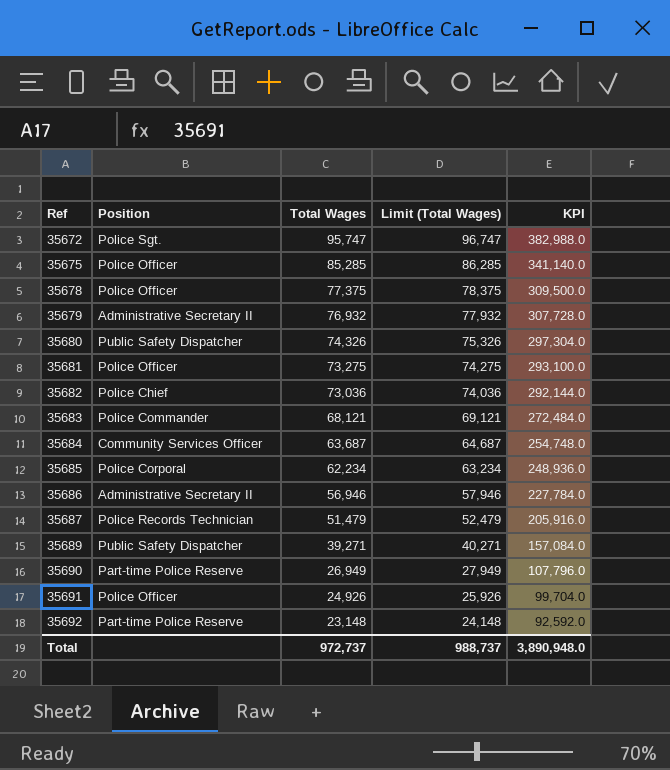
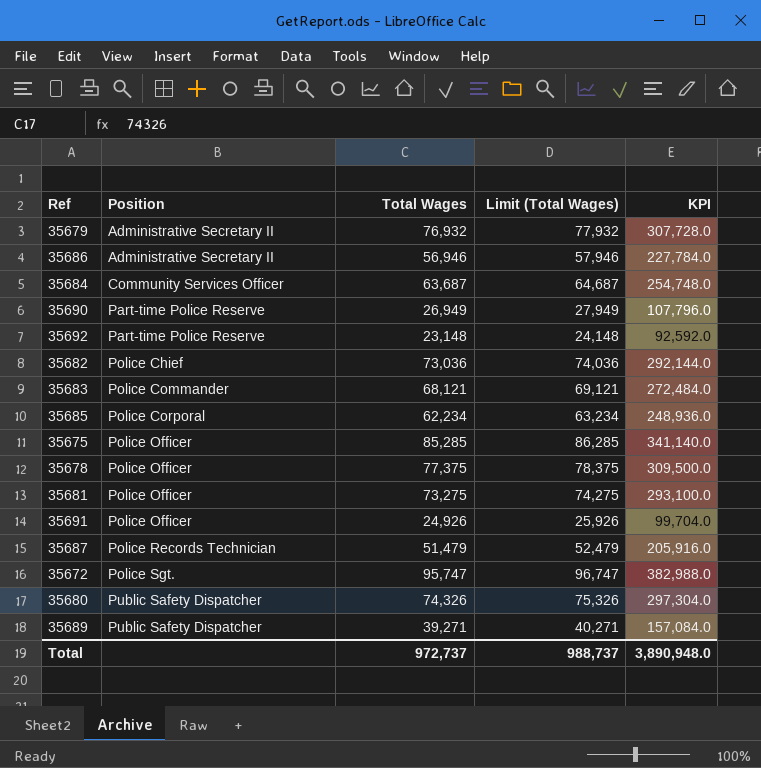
row order: Ref ascending -> Position ascending

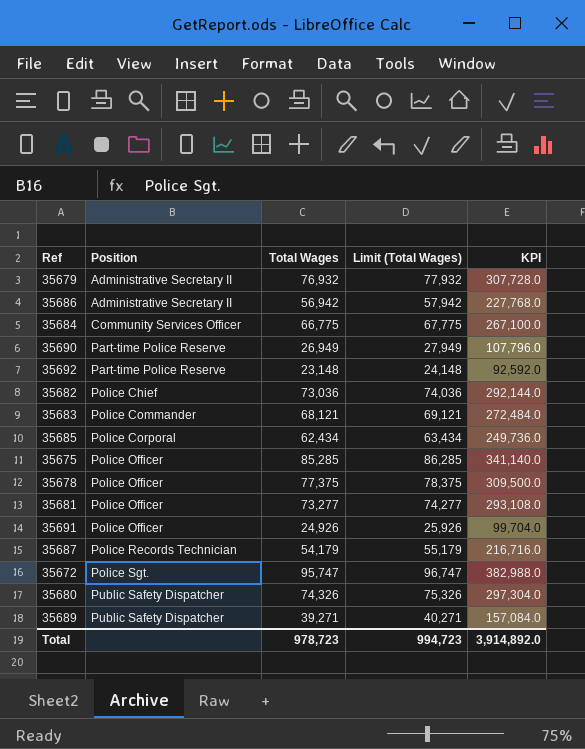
35686 | Total Wages: 56,946 -> 56,942
35686 | Limit (Total Wages): 57,946 -> 57,942
35686 | KPI: 227,784.0 -> 227,768.0
35684 | Total Wages: 63,687 -> 66,775
35684 | Limit (Total Wages): 64,687 -> 67,775
35684 | KPI: 254,748.0 -> 267,100.0
35685 | Total Wages: 62,234 -> 62,434
35685 | Limit (Total Wages): 63,234 -> 63,434
35685 | KPI: 248,936.0 -> 249,736.0
35681 | Total Wages: 73,275 -> 73,277
35681 | Limit (Total Wages): 74,275 -> 74,277
35681 | KPI: 293,100.0 -> 293,108.0
35687 | Total Wages: 51,479 -> 54,179
35687 | Limit (Total Wages): 52,479 -> 55,179
35687 | KPI: 205,916.0 -> 216,716.0
Total | Total Wages: 972,737 -> 978,723
Total | Limit (Total Wages): 988,737 -> 994,723
Total | KPI: 3,890,948.0 -> 3,914,892.0

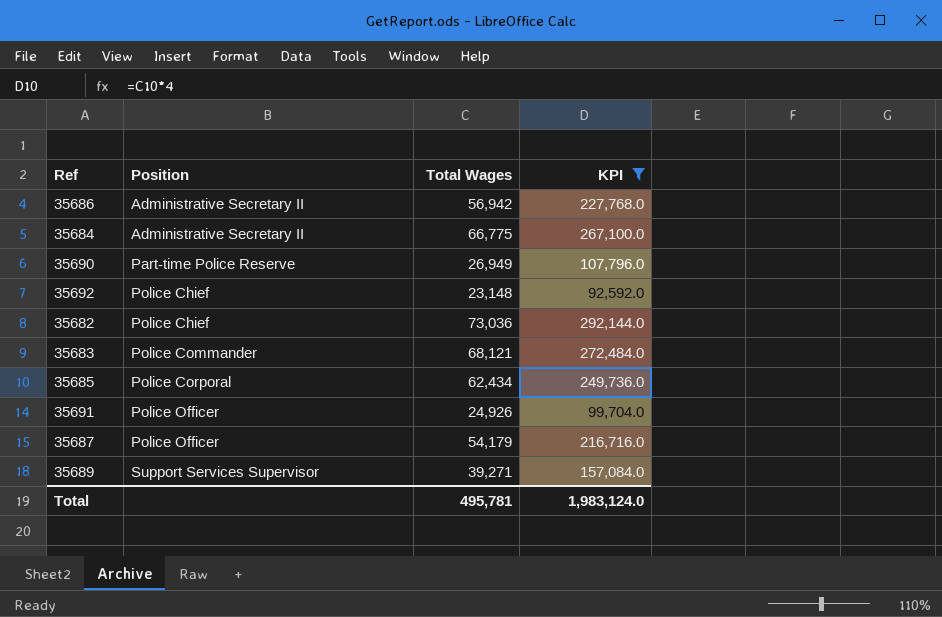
filter: none -> KPI <= 292,144.0
column Limit (Total Wages) | formula: [Total Wages] + 1000 -> none
35684 | Position: Community Services Officer -> Administrative Secretary II
35692 | Position: Part-time Police Reserve -> Police Chief
35687 | Position: Police Records Technician -> Police Officer
35689 | Position: Public Safety Dispatcher -> Support Services Supervisor
Total | Total Wages: 978,723 -> 495,781
Total | KPI: 3,914,892.0 -> 1,983,124.0

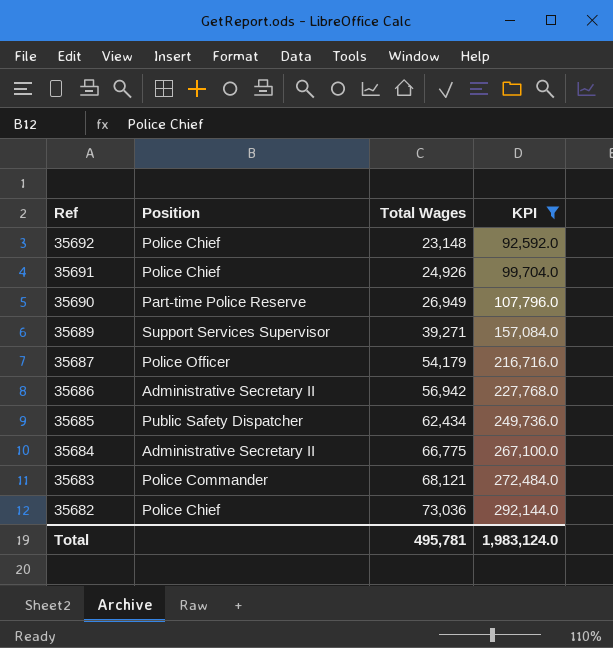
row order: Position ascending -> Ref descending
35691 | Position: Police Officer -> Police Chief
35685 | Position: Police Corporal -> Public Safety Dispatcher

